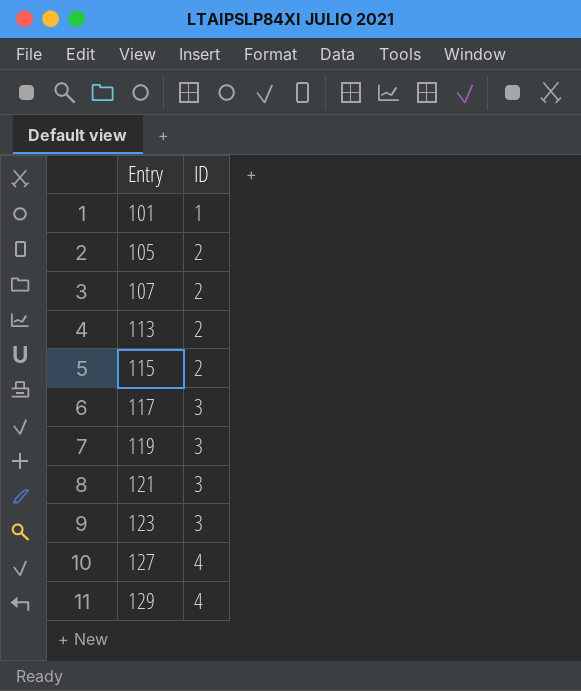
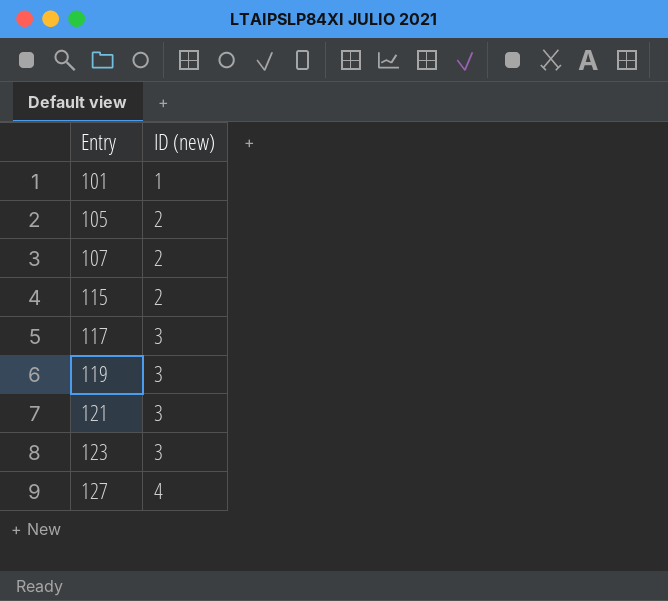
column name: ID -> ID (new)
row 113: 2 -> none
row 129: 4 -> none

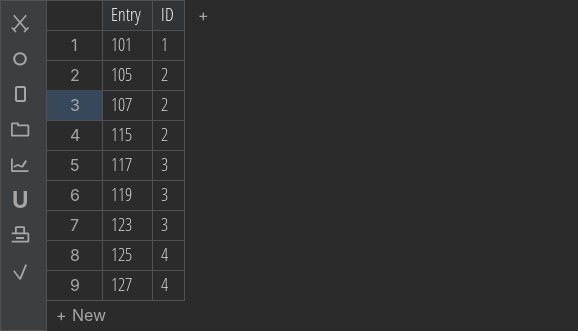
column name: ID (new) -> ID
row 121: 3 -> none
row 125: none -> 4

